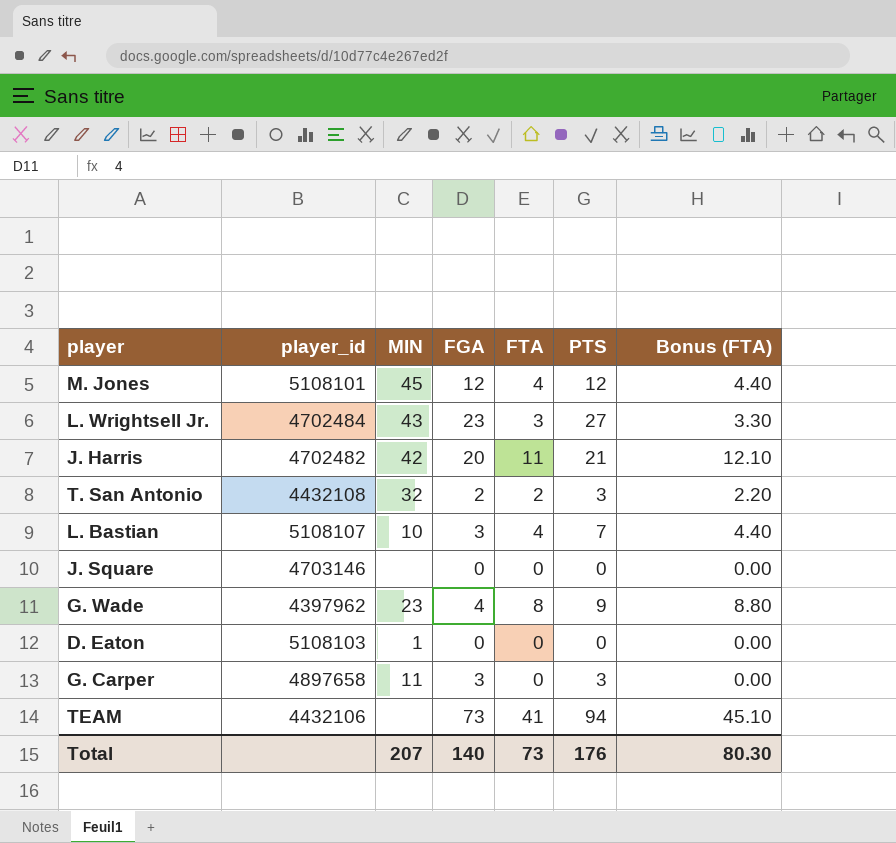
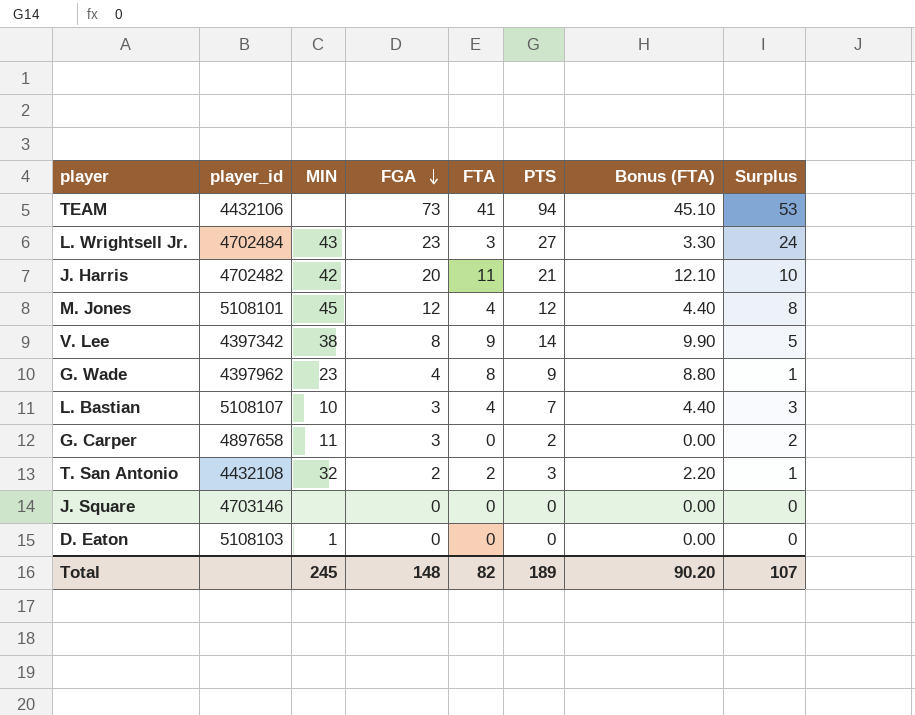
row order: none -> FGA descending
column Surplus | formula: none -> [PTS] - [FTA]
row V. Lee: none -> 4397342 | 38 | 8 | 9 | 14 | 9.90 | 5
G. Carper | PTS: 3 -> 2
Total | MIN: 207 -> 245
Total | FGA: 140 -> 148
Total | FTA: 73 -> 82
Total | PTS: 176 -> 189
Total | Bonus (FTA): 80.30 -> 90.20

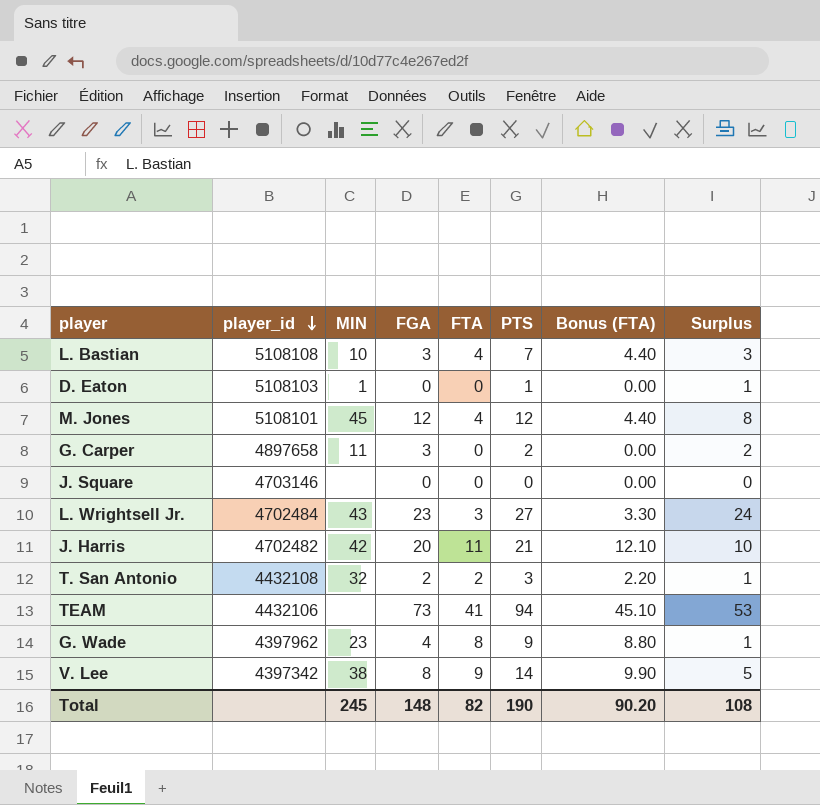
row order: FGA descending -> player_id descending
L. Bastian | player_id: 5108107 -> 5108108
D. Eaton | PTS: 0 -> 1
D. Eaton | Surplus: 0 -> 1
Total | PTS: 189 -> 190
Total | Surplus: 107 -> 108

